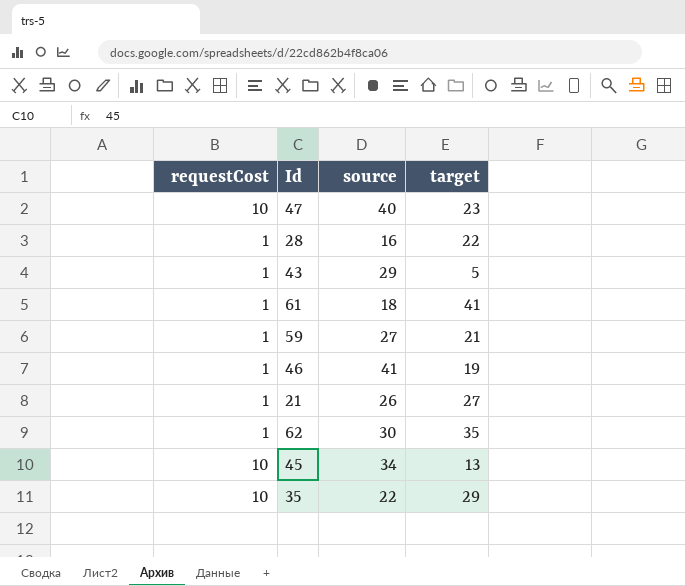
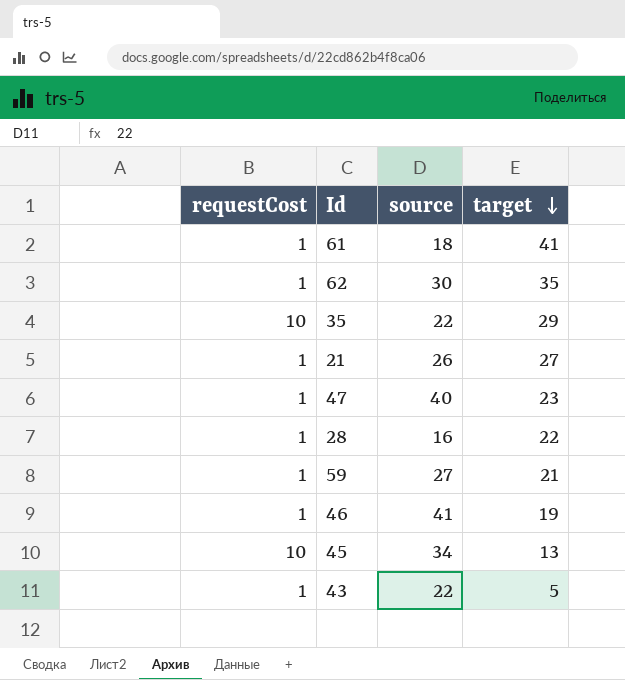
row order: none -> target descending
47 | requestCost: 10 -> 1
43 | source: 29 -> 22

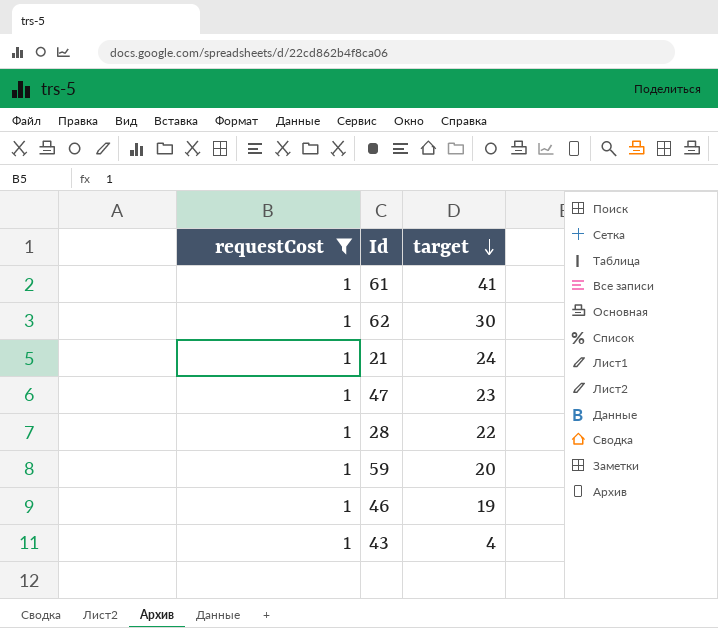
filter: none -> requestCost = 1
column source | position: 3 -> none
62 | target: 35 -> 30
21 | target: 27 -> 24
59 | target: 21 -> 20
43 | target: 5 -> 4

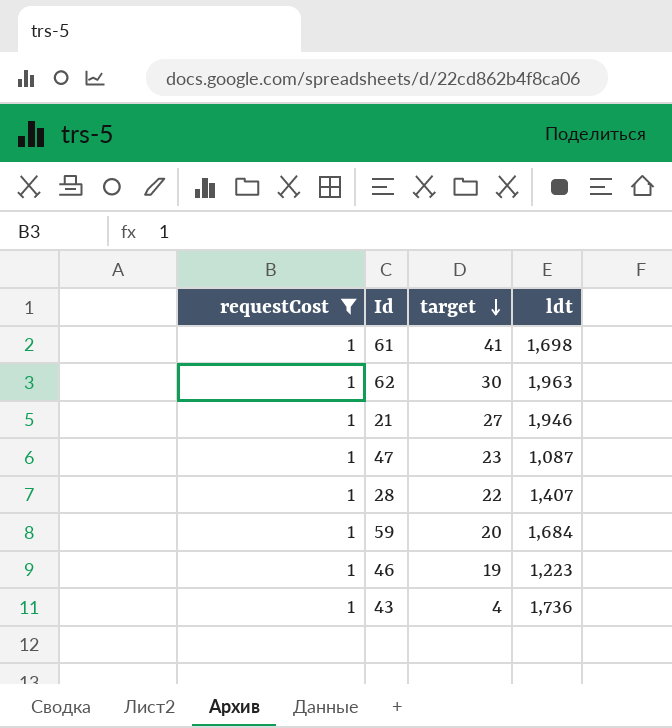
column ldt | position: none -> 4
21 | target: 24 -> 27

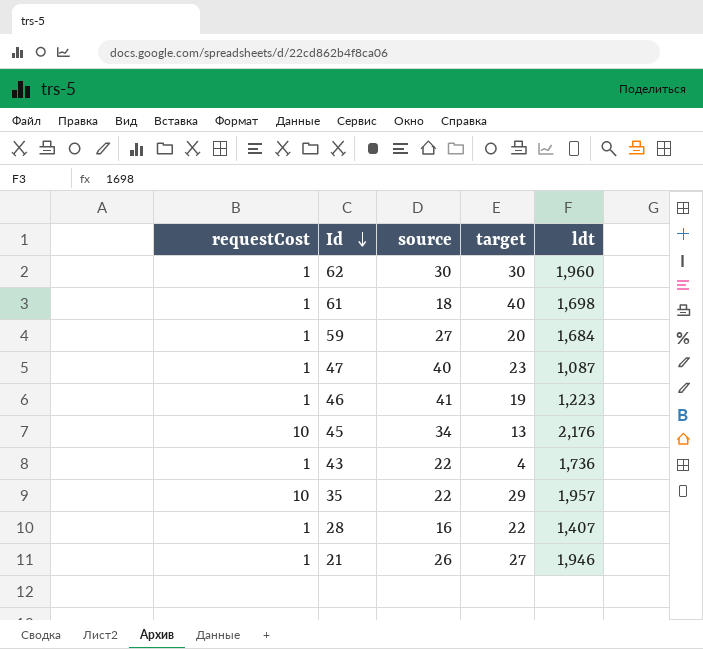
filter: requestCost = 1 -> none
row order: target descending -> Id descending
column source | position: none -> 3
62 | ldt: 1,963 -> 1,960
61 | target: 41 -> 40

